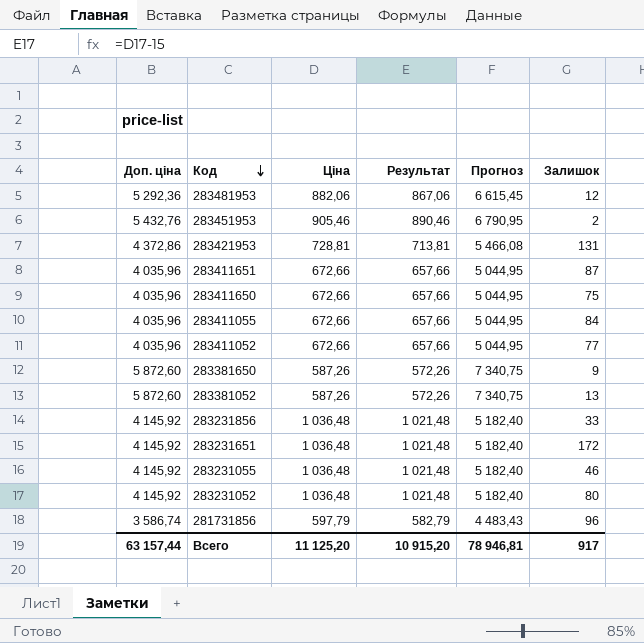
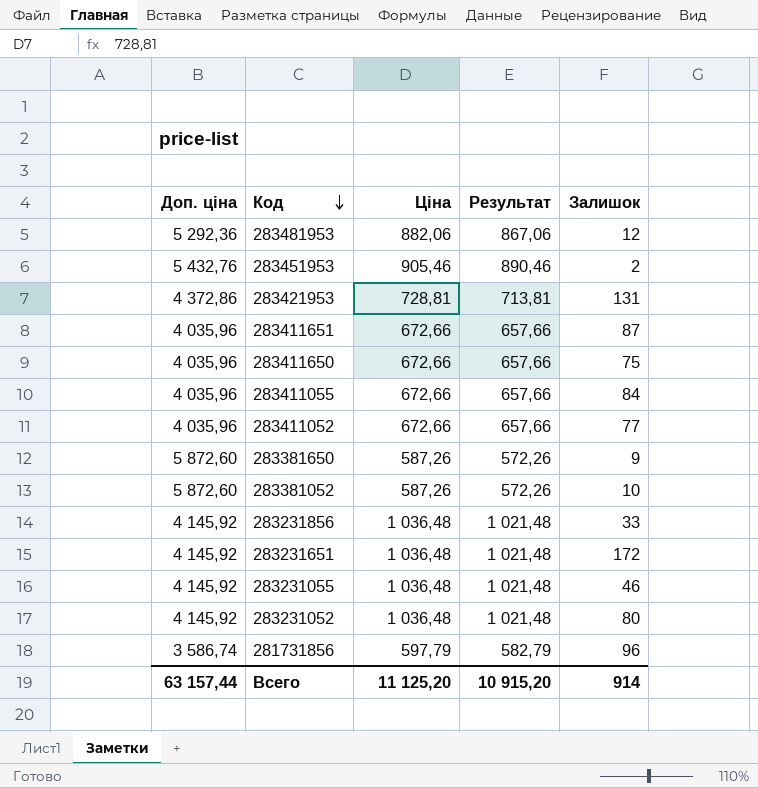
column Прогноз | formula: [Доп. ціна] * 1,25 -> none
283381052 | Залишок: 13 -> 10
Всего | Залишок: 917 -> 914

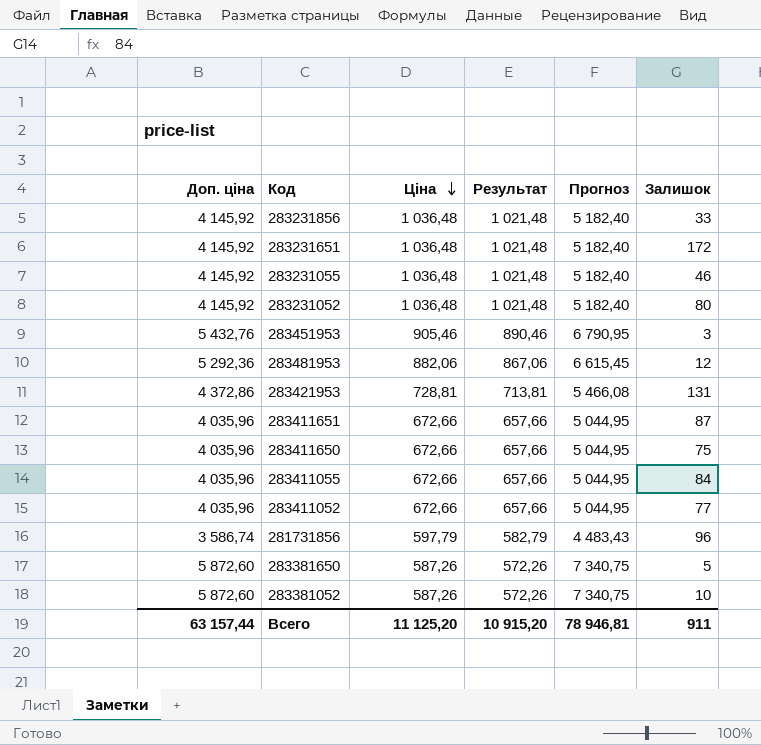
row order: Код descending -> Ціна descending
column Прогноз | formula: none -> [Доп. ціна] * 1,25
283451953 | Залишок: 2 -> 3
283381650 | Залишок: 9 -> 5
Всего | Залишок: 914 -> 911

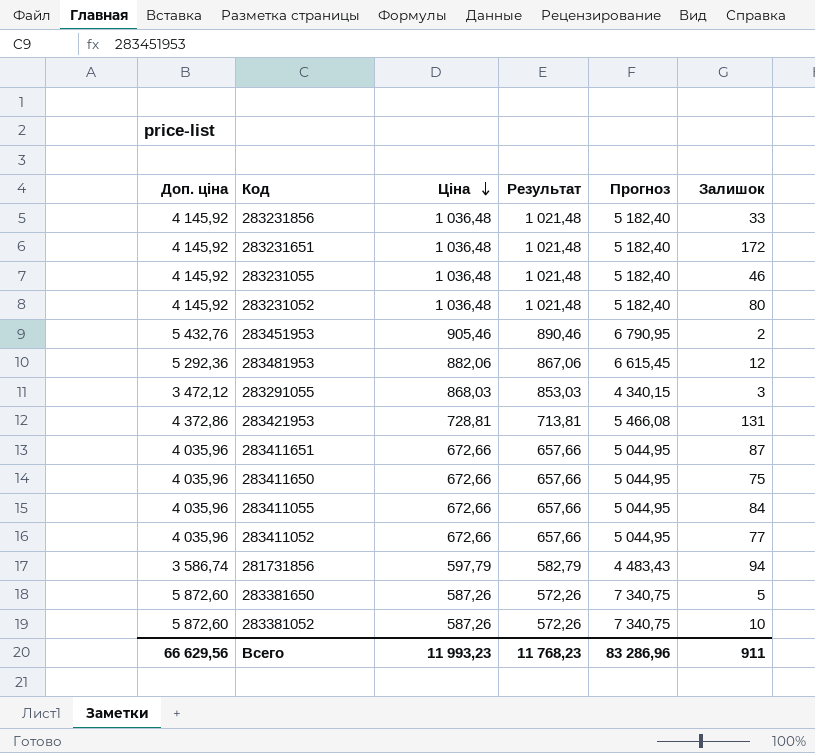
283451953 | Залишок: 3 -> 2
row 283291055: none -> 3 472,12 | 868,03 | 853,03 | 4 340,15 | 3
281731856 | Залишок: 96 -> 94
Всего | Доп. ціна: 63 157,44 -> 66 629,56
Всего | Ціна: 11 125,20 -> 11 993,23
Всего | Результат: 10 915,20 -> 11 768,23
Всего | Прогноз: 78 946,81 -> 83 286,96

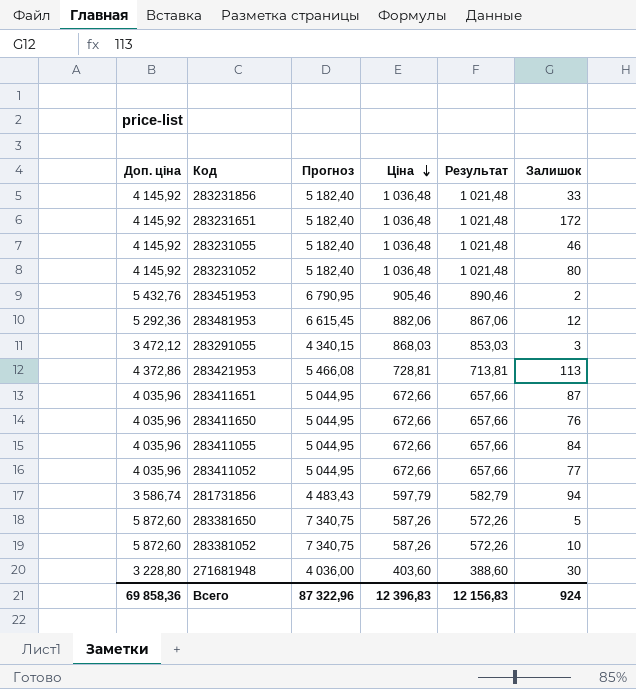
column Прогноз | position: 5 -> 3
283421953 | Залишок: 131 -> 113
283411650 | Залишок: 75 -> 76
row 271681948: none -> 3 228,80 | 4 036,00 | 403,60 | 388,60 | 30
Всего | Доп. ціна: 66 629,56 -> 69 858,36
Всего | Прогноз: 83 286,96 -> 87 322,96
Всего | Ціна: 11 993,23 -> 12 396,83
Всего | Результат: 11 768,23 -> 12 156,83
Всего | Залишок: 911 -> 924

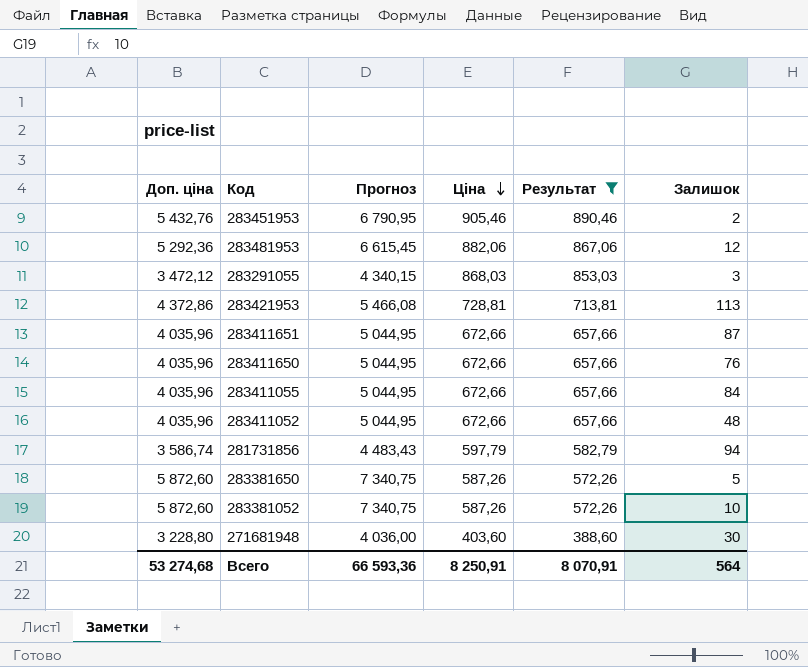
filter: none -> Результат != 1 021,48
283411052 | Залишок: 77 -> 48
Всего | Доп. ціна: 69 858,36 -> 53 274,68
Всего | Прогноз: 87 322,96 -> 66 593,36
Всего | Ціна: 12 396,83 -> 8 250,91
Всего | Результат: 12 156,83 -> 8 070,91
Всего | Залишок: 924 -> 564

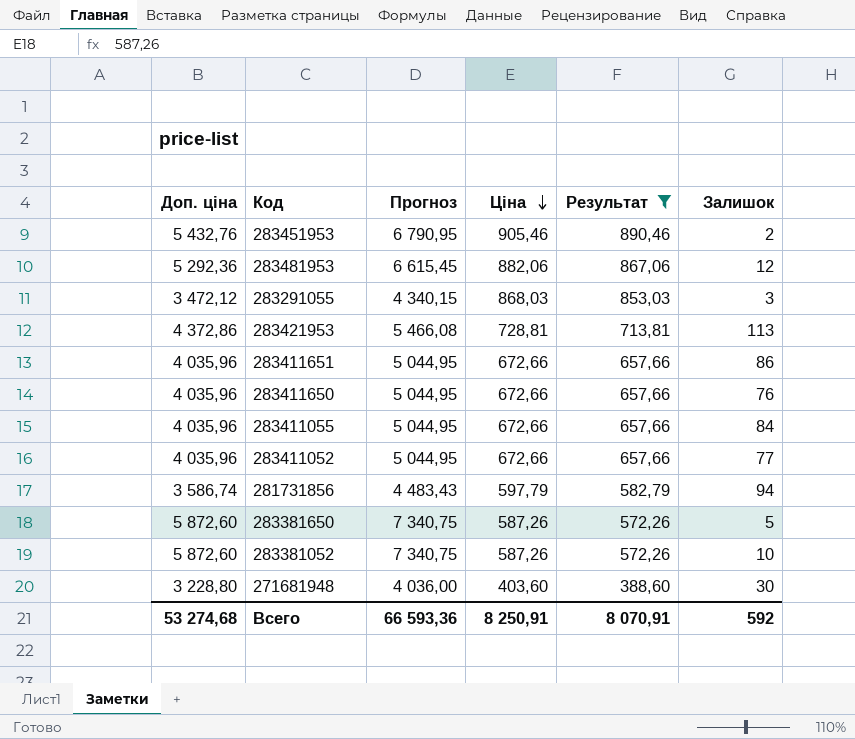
283411651 | Залишок: 87 -> 86
283411052 | Залишок: 48 -> 77
Всего | Залишок: 564 -> 592

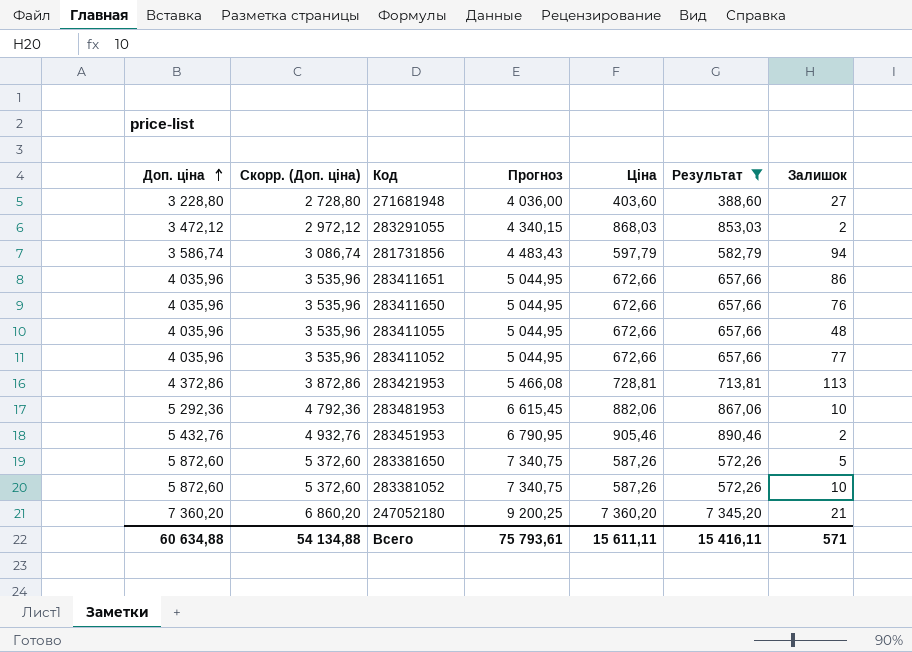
row order: Ціна descending -> Доп. ціна ascending
column Скорр. (Доп. ціна) | formula: none -> [Доп. ціна] - 500
271681948 | Залишок: 30 -> 27
283291055 | Залишок: 3 -> 2
283411055 | Залишок: 84 -> 48
283481953 | Залишок: 12 -> 10
row 247052180: none -> 7 360,20 | 6 860,20 | 9 200,25 | 7 360,20 | 7 345,20 | 21
Всего | Доп. ціна: 53 274,68 -> 60 634,88
Всего | Прогноз: 66 593,36 -> 75 793,61
Всего | Ціна: 8 250,91 -> 15 611,11
Всего | Результат: 8 070,91 -> 15 416,11
Всего | Залишок: 592 -> 571

